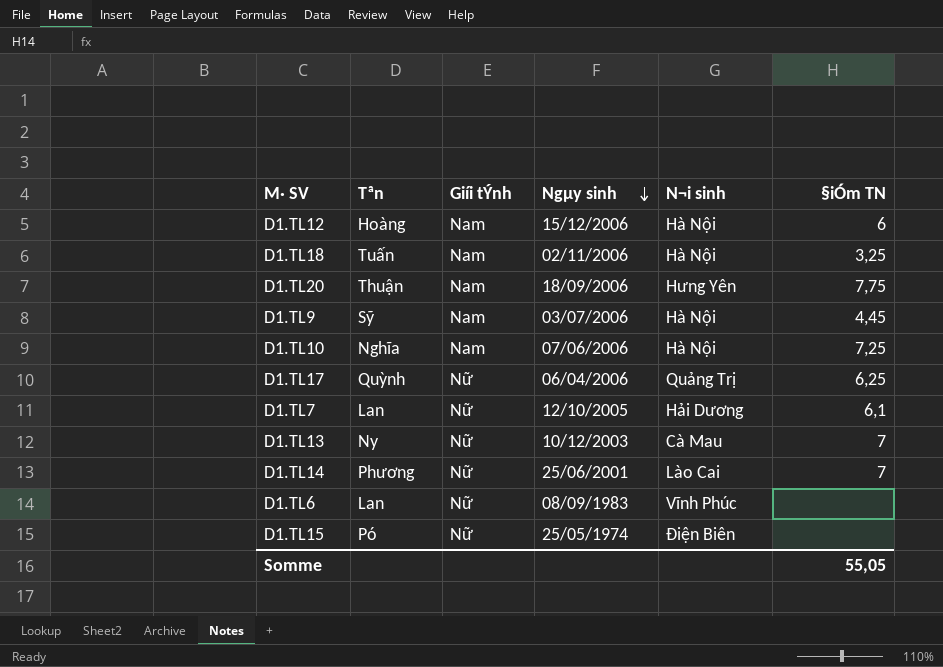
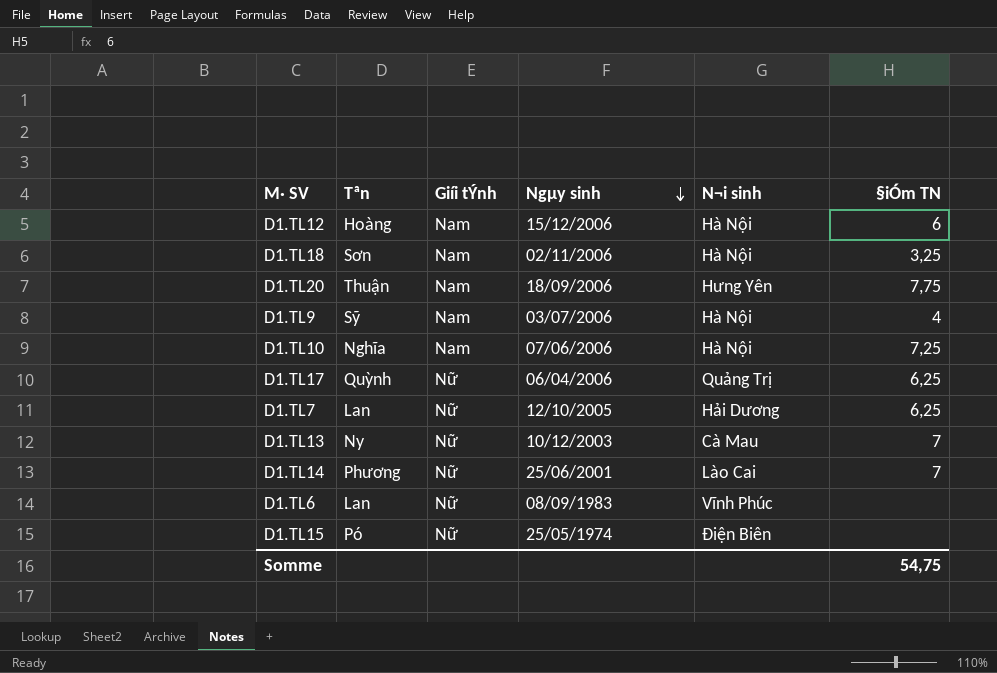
D1.TL18 | Tªn: Tuấn -> Sơn
D1.TL9 | §iÓm TN: 4,45 -> 4
D1.TL7 | §iÓm TN: 6,1 -> 6,25
Somme | §iÓm TN: 55,05 -> 54,75

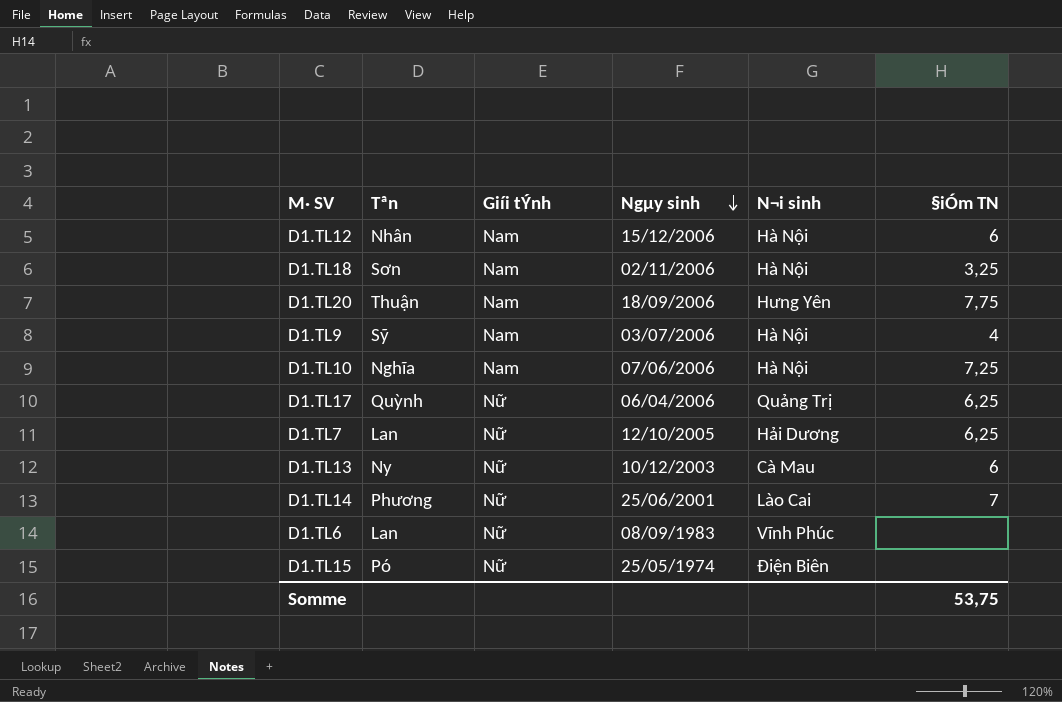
D1.TL12 | Tªn: Hoàng -> Nhân
D1.TL13 | §iÓm TN: 7 -> 6
Somme | §iÓm TN: 54,75 -> 53,75

